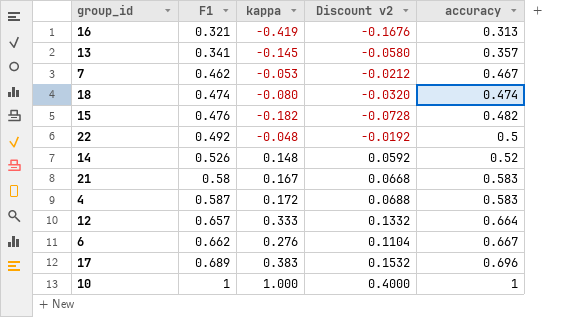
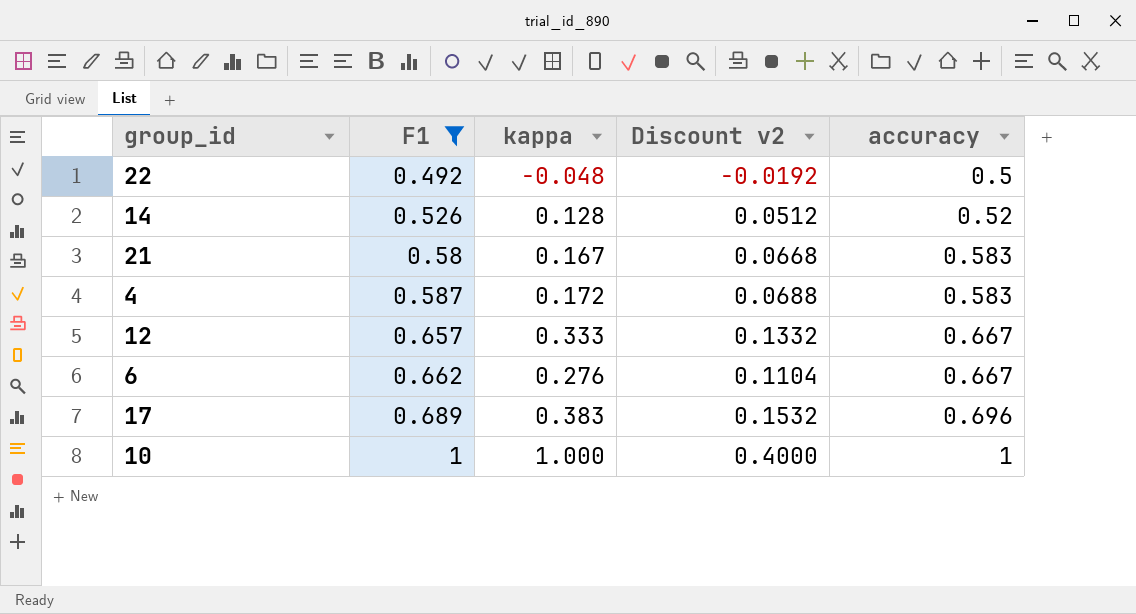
filter: none -> F1 >= 0.492
14 | kappa: 0.148 -> 0.128
14 | Discount v2: 0.0592 -> 0.0512
12 | accuracy: 0.664 -> 0.667

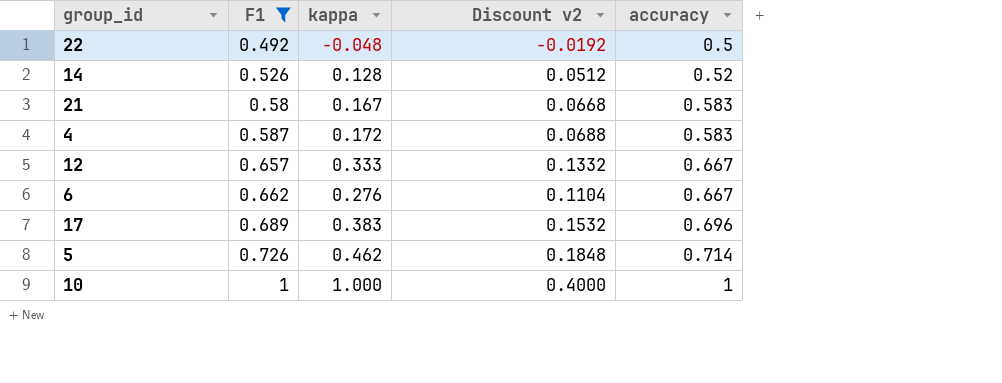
row 5: none -> 0.726 | 0.462 | 0.1848 | 0.714

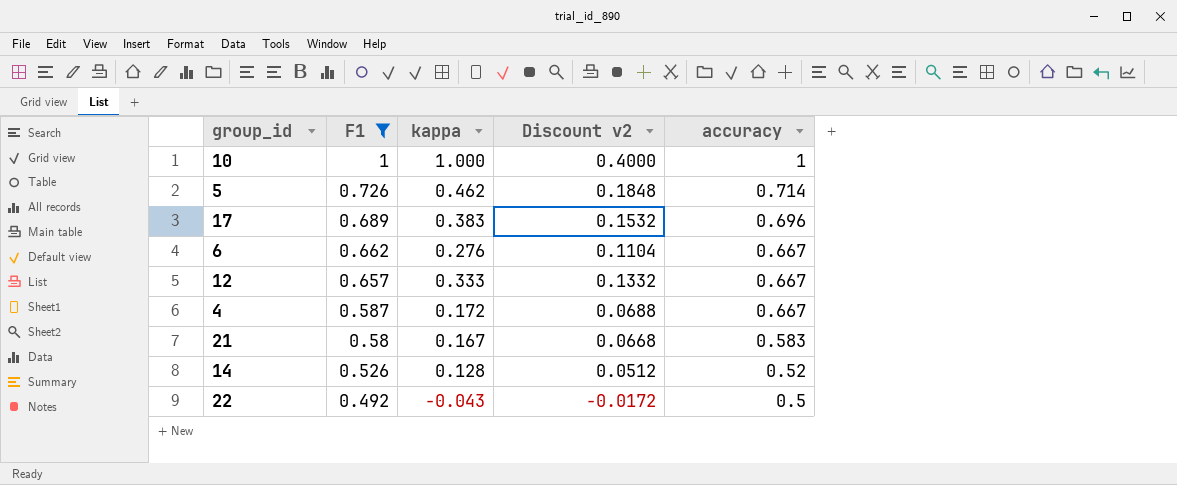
row order: F1 ascending -> F1 descending
4 | accuracy: 0.583 -> 0.667
22 | kappa: -0.048 -> -0.043
22 | Discount v2: -0.0192 -> -0.0172

